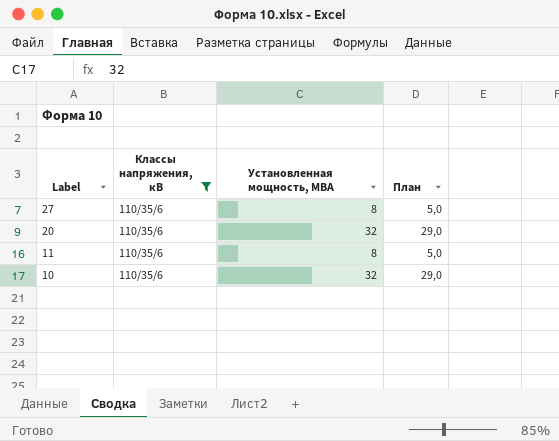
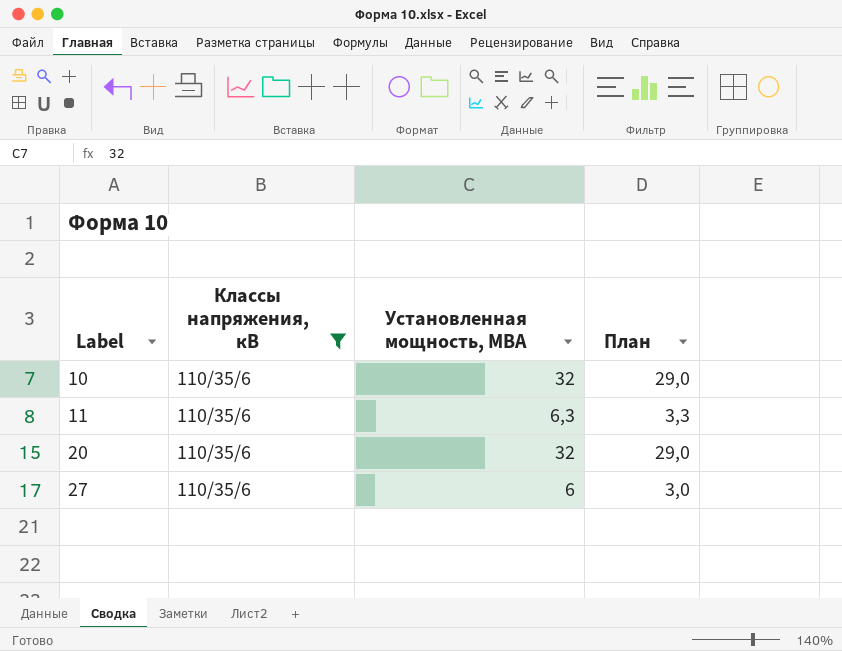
row order: Label descending -> Label ascending
11 | Установленная мощность, МВА: 8 -> 6,3
11 | План: 5,0 -> 3,3
27 | Установленная мощность, МВА: 8 -> 6
27 | План: 5,0 -> 3,0

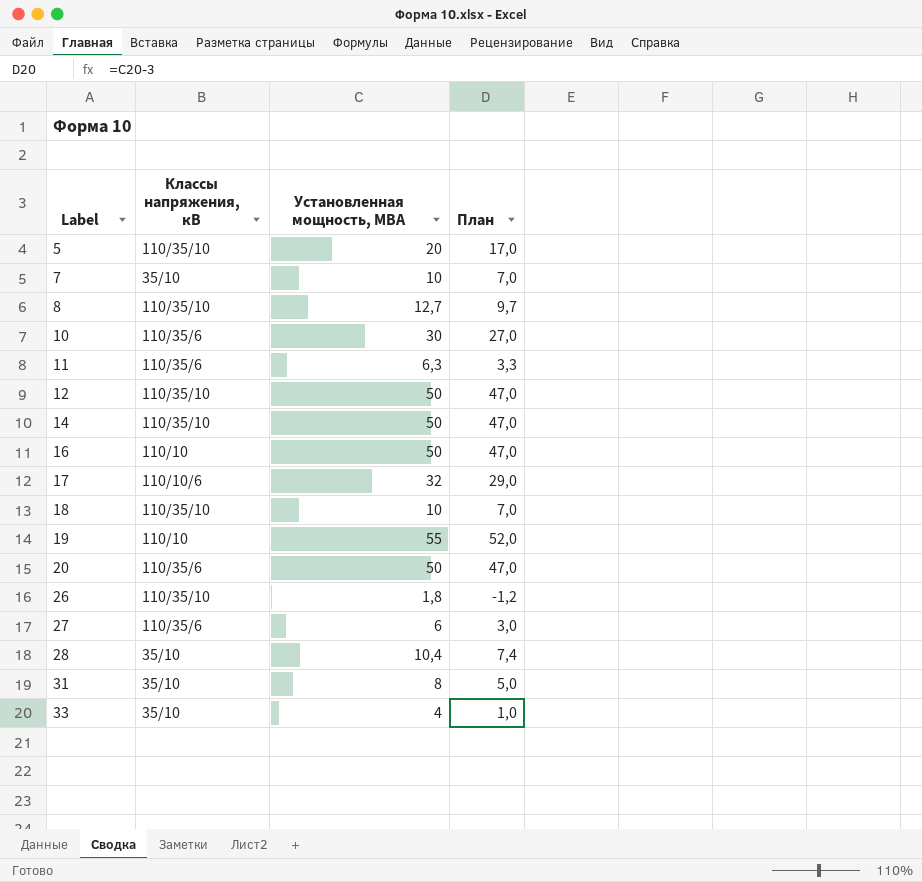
filter: Классы напряжения, кВ = 110/35/6 -> none
10 | Установленная мощность, МВА: 32 -> 30
10 | План: 29,0 -> 27,0
20 | Установленная мощность, МВА: 32 -> 50
20 | План: 29,0 -> 47,0

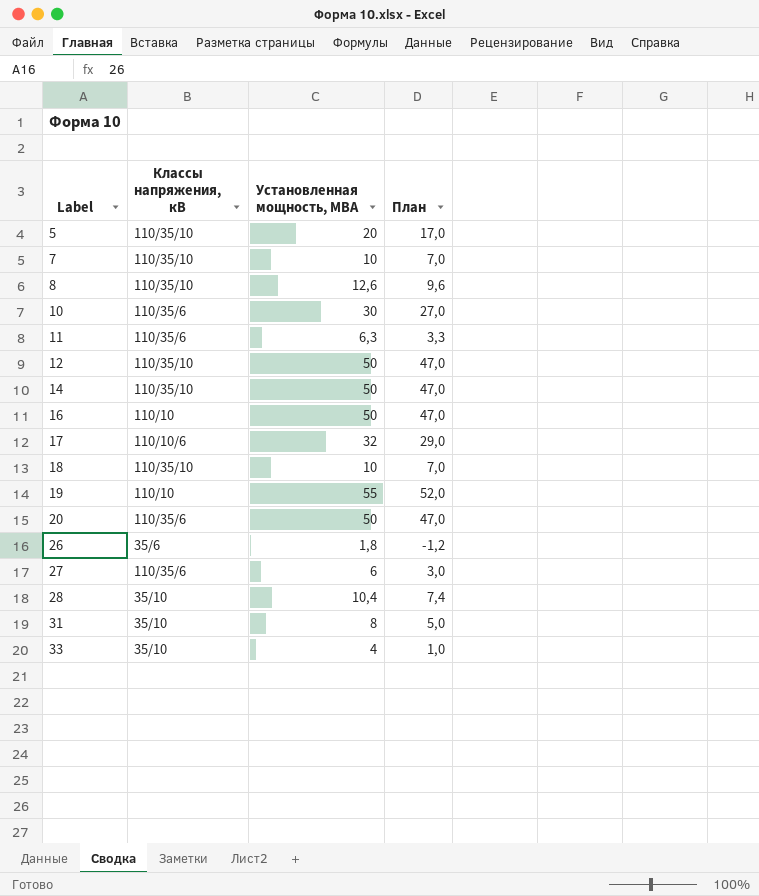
7 | Классы напряжения, кВ: 35/10 -> 110/35/10
8 | Установленная мощность, МВА: 12,7 -> 12,6
8 | План: 9,7 -> 9,6
26 | Классы напряжения, кВ: 110/35/10 -> 35/6

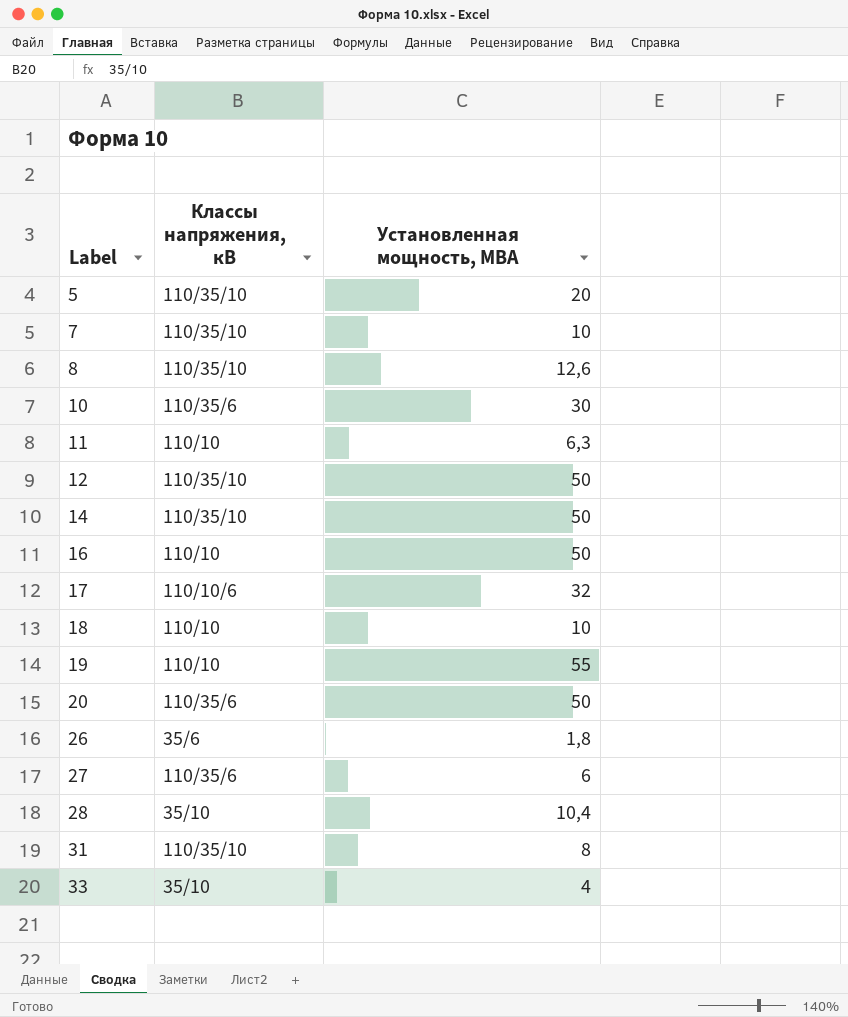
column План | formula: [Установленная мощность, МВА] - 3 -> none
11 | Классы напряжения, кВ: 110/35/6 -> 110/10
18 | Классы напряжения, кВ: 110/35/10 -> 110/10
31 | Классы напряжения, кВ: 35/10 -> 110/35/10

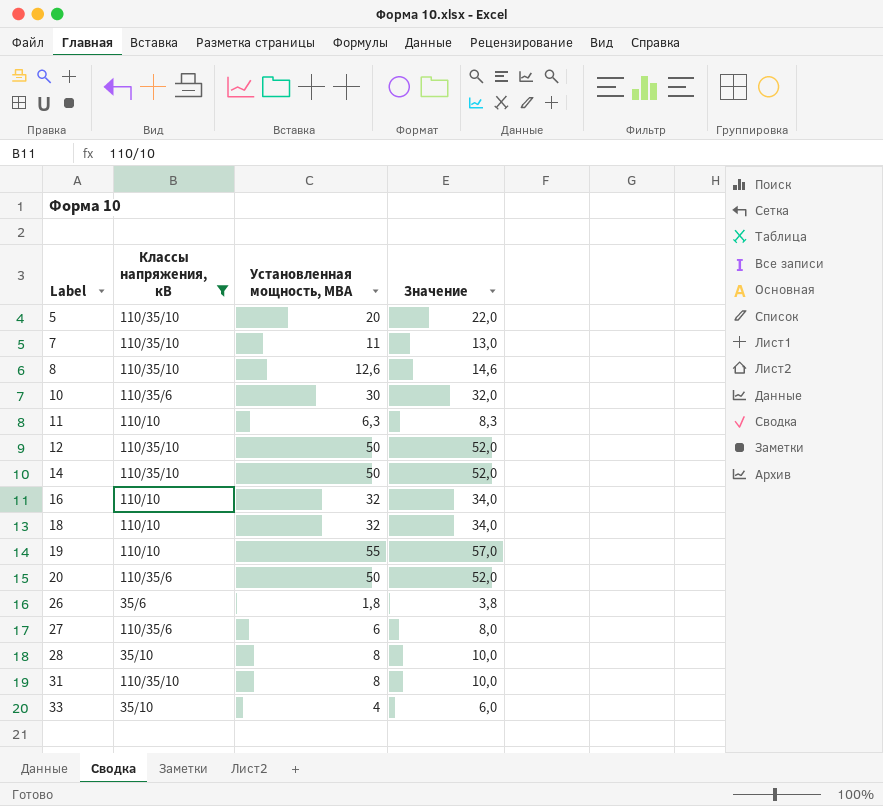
filter: none -> Классы напряжения, кВ != 110/10/6
column Значение | formula: none -> [Установленная мощность, МВА] + 2
7 | Установленная мощность, МВА: 10 -> 11
16 | Установленная мощность, МВА: 50 -> 32
18 | Установленная мощность, МВА: 10 -> 32
28 | Установленная мощность, МВА: 10,4 -> 8

